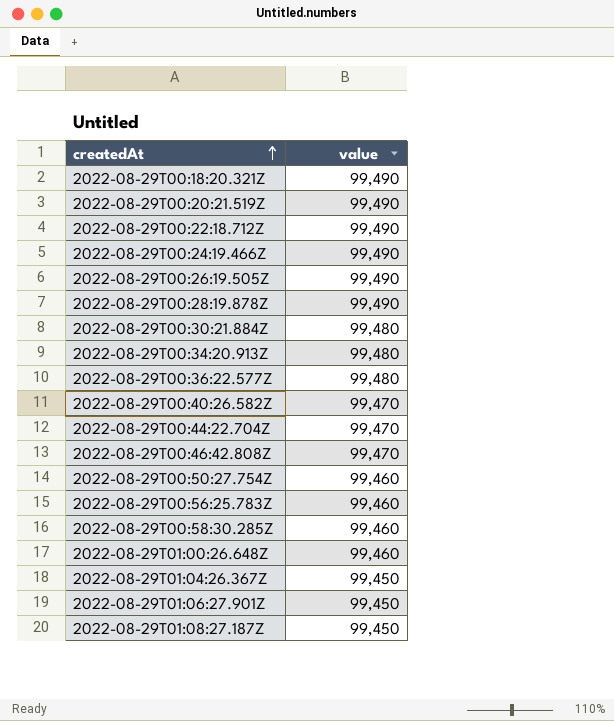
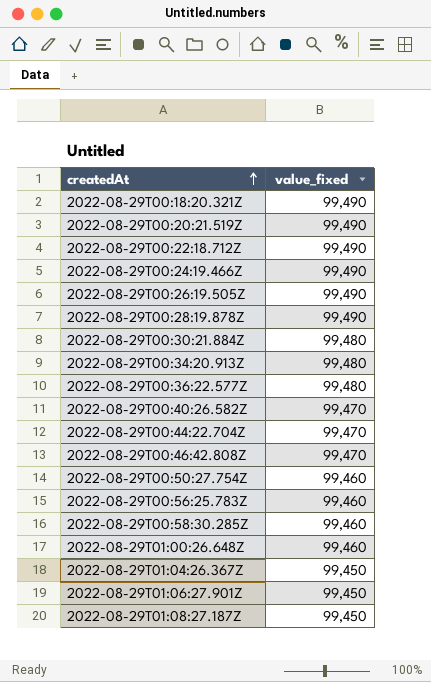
column name: value -> value_fixed

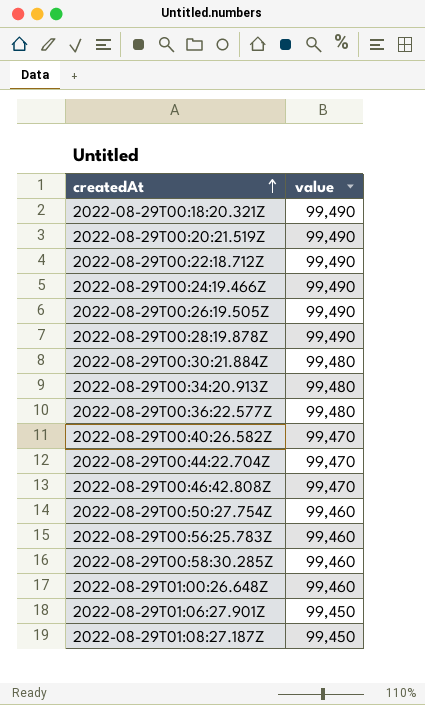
column name: value_fixed -> value
row 2022-08-29T01:04:26.367Z: 99,450 -> none

